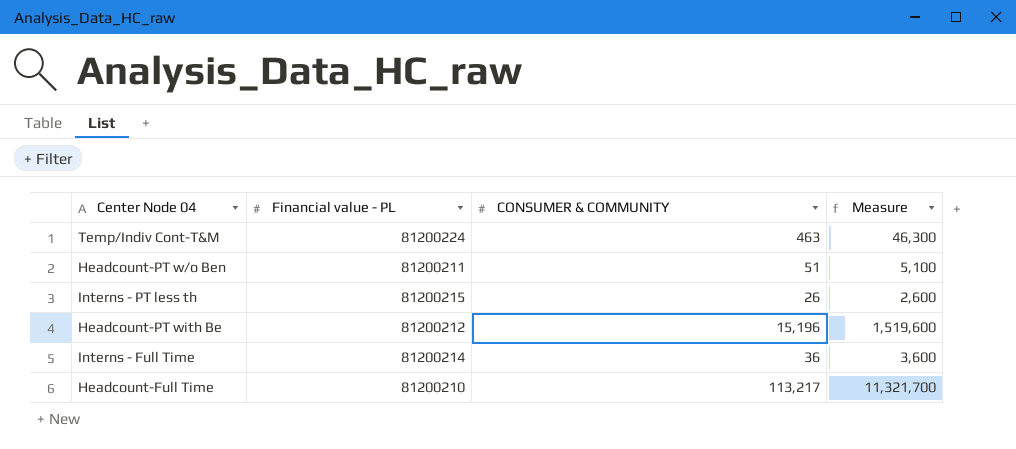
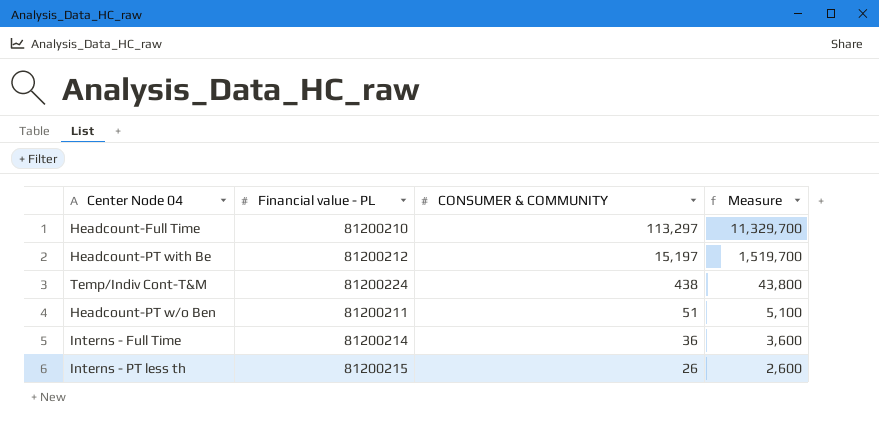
row order: none -> CONSUMER & COMMUNITY descending
Headcount-Full Time | CONSUMER & COMMUNITY: 113,217 -> 113,297
Headcount-Full Time | Measure: 11,321,700 -> 11,329,700
Headcount-PT with Be | CONSUMER & COMMUNITY: 15,196 -> 15,197
Headcount-PT with Be | Measure: 1,519,600 -> 1,519,700
Temp/Indiv Cont-T&M | CONSUMER & COMMUNITY: 463 -> 438
Temp/Indiv Cont-T&M | Measure: 46,300 -> 43,800

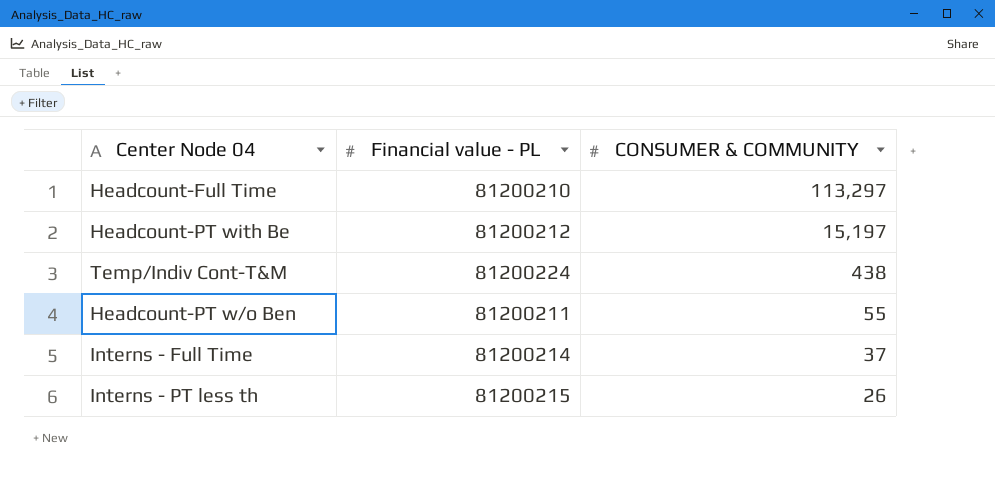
column Measure | formula: [CONSUMER & COMMUNITY] * 100 -> none
Headcount-PT w/o Ben | CONSUMER & COMMUNITY: 51 -> 55
Interns - Full Time | CONSUMER & COMMUNITY: 36 -> 37

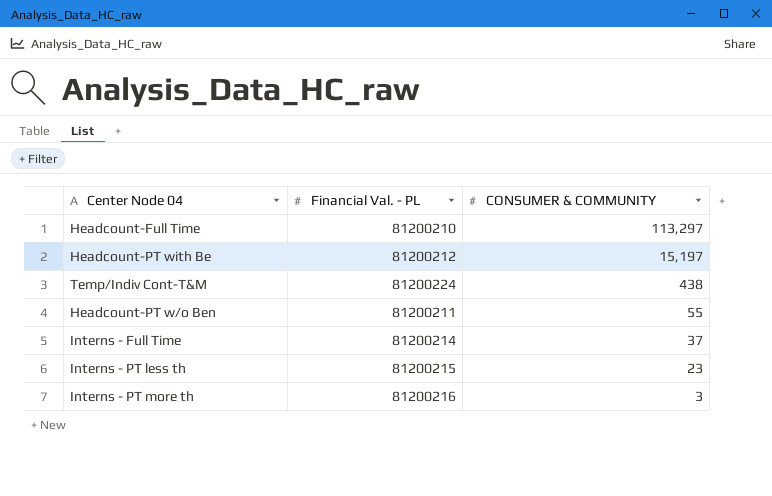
column name: Financial value - PL -> Financial Val. - PL
Interns - PT less th | CONSUMER & COMMUNITY: 26 -> 23
row Interns - PT more th: none -> 81200216 | 3

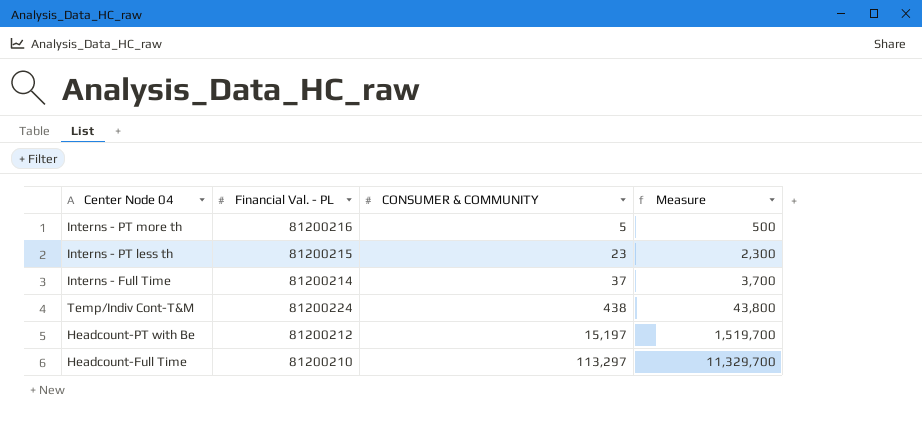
row order: CONSUMER & COMMUNITY descending -> CONSUMER & COMMUNITY ascending
column Measure | formula: none -> [CONSUMER & COMMUNITY] * 100
row Headcount-PT w/o Ben: 81200211 | 55 -> none
Interns - PT more th | CONSUMER & COMMUNITY: 3 -> 5

